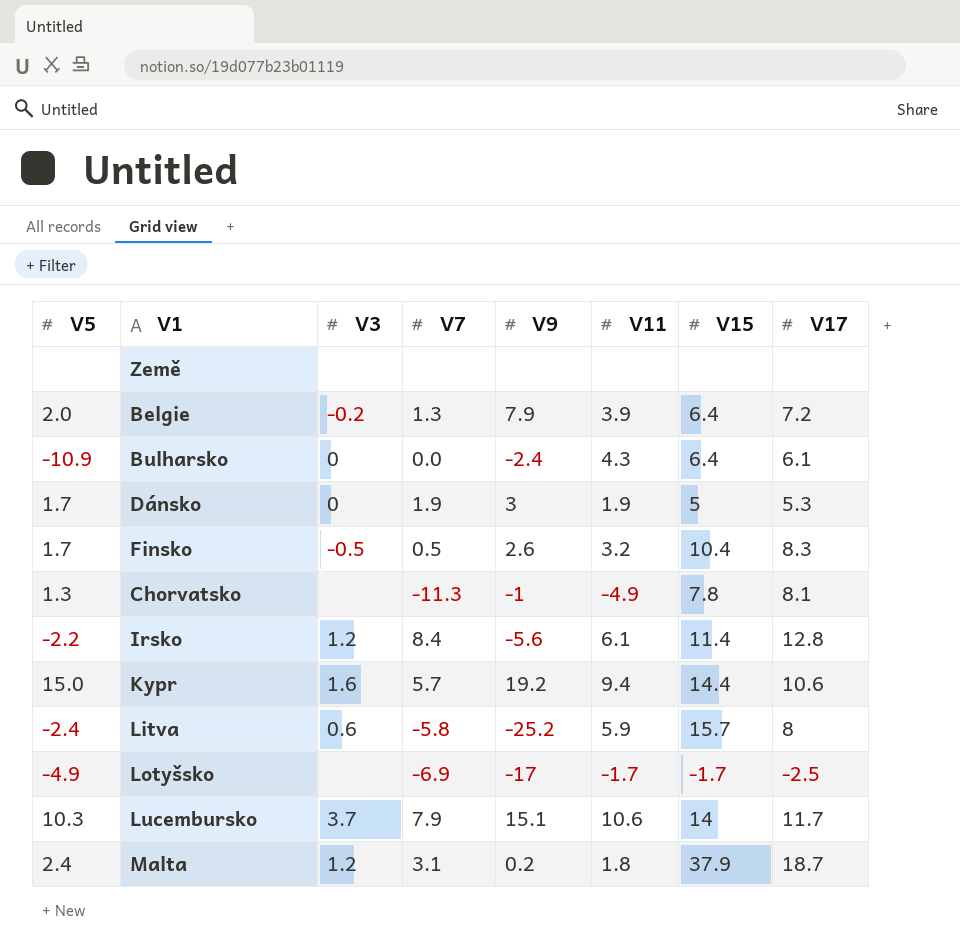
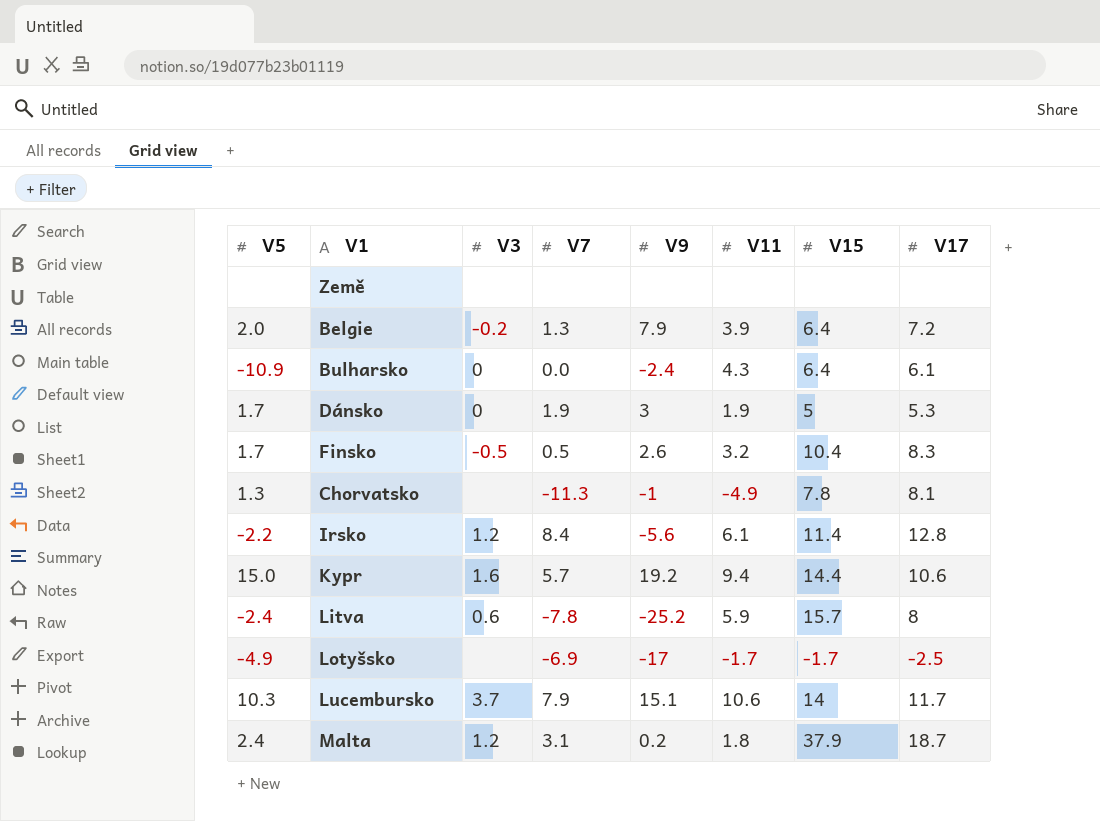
Litva | V7: -5.8 -> -7.8

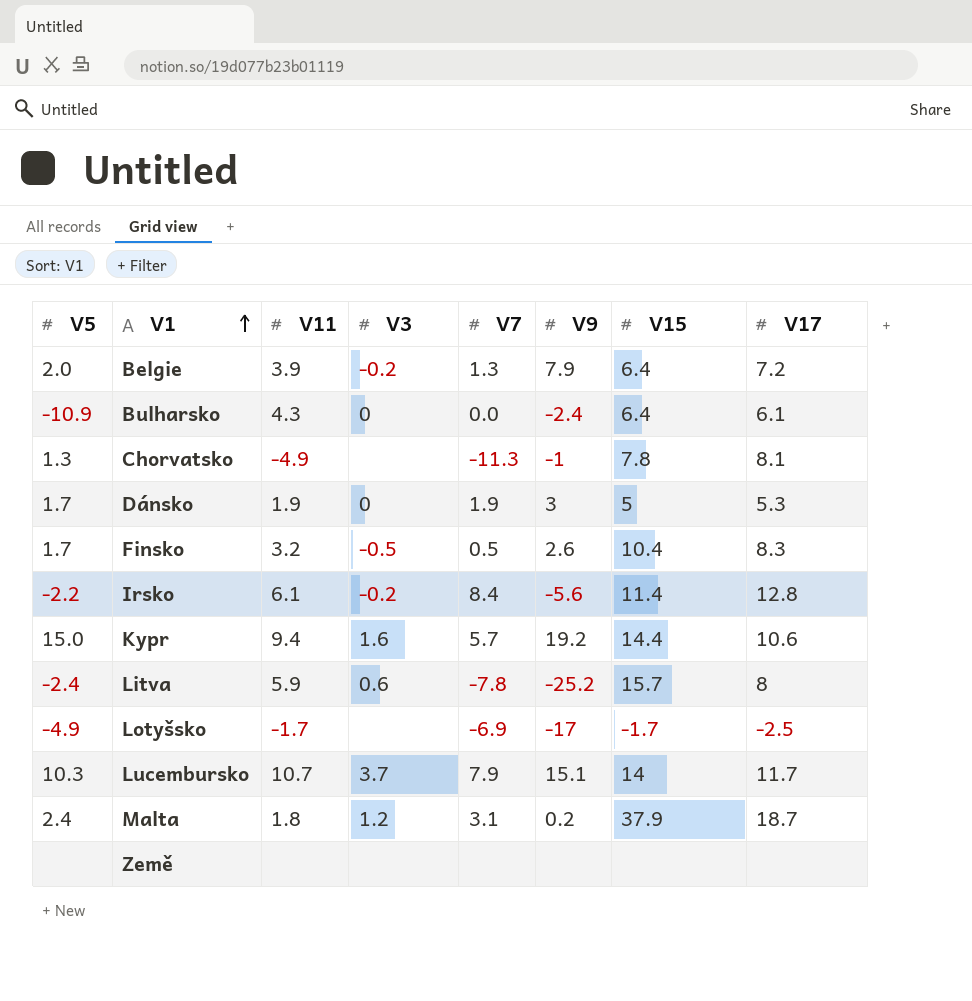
row order: none -> V1 ascending
column V11 | position: 6 -> 3
Irsko | V3: 1.2 -> -0.2
Lucembursko | V11: 10.6 -> 10.7

